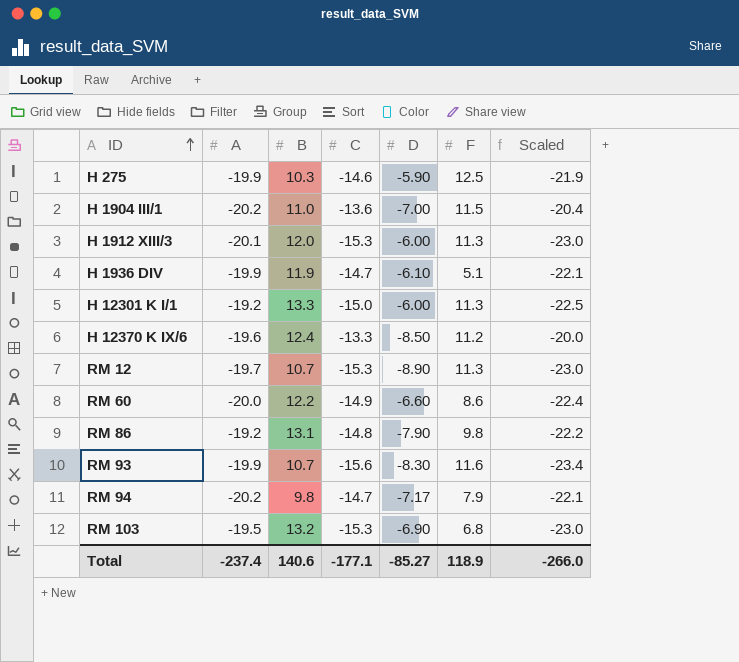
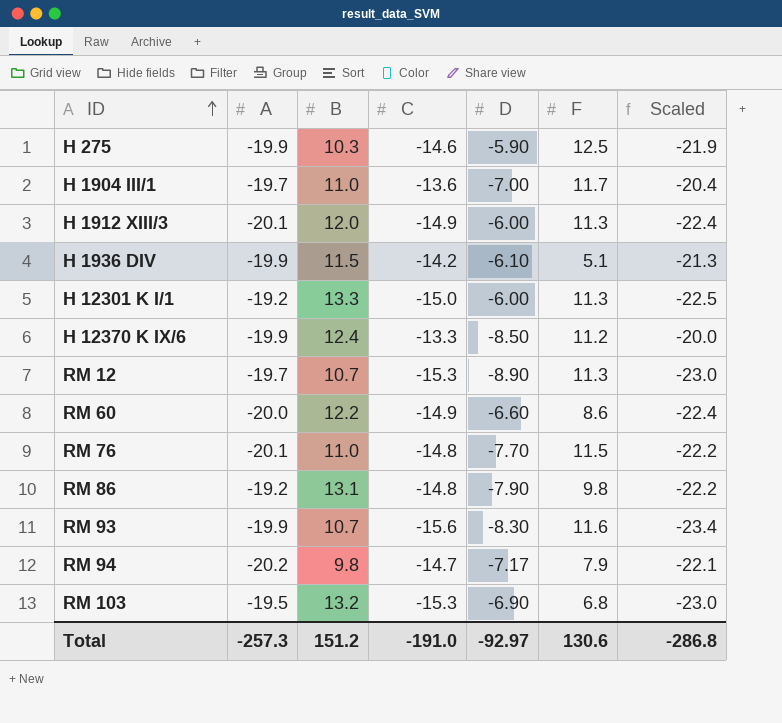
H 1904 III/1 | A: -20.2 -> -19.7
H 1904 III/1 | F: 11.5 -> 11.7
H 1912 XIII/3 | C: -15.3 -> -14.9
H 1912 XIII/3 | Scaled: -23.0 -> -22.4
H 1936 DIV | B: 11.9 -> 11.5
H 1936 DIV | C: -14.7 -> -14.2
H 1936 DIV | Scaled: -22.1 -> -21.3
H 12370 K IX/6 | A: -19.6 -> -19.9
row RM 76: none -> -20.1 | 11.0 | -14.8 | -7.70 | 11.5 | -22.2
Total | A: -237.4 -> -257.3
Total | B: 140.6 -> 151.2
Total | C: -177.1 -> -191.0
Total | D: -85.27 -> -92.97
Total | F: 118.9 -> 130.6
Total | Scaled: -266.0 -> -286.8

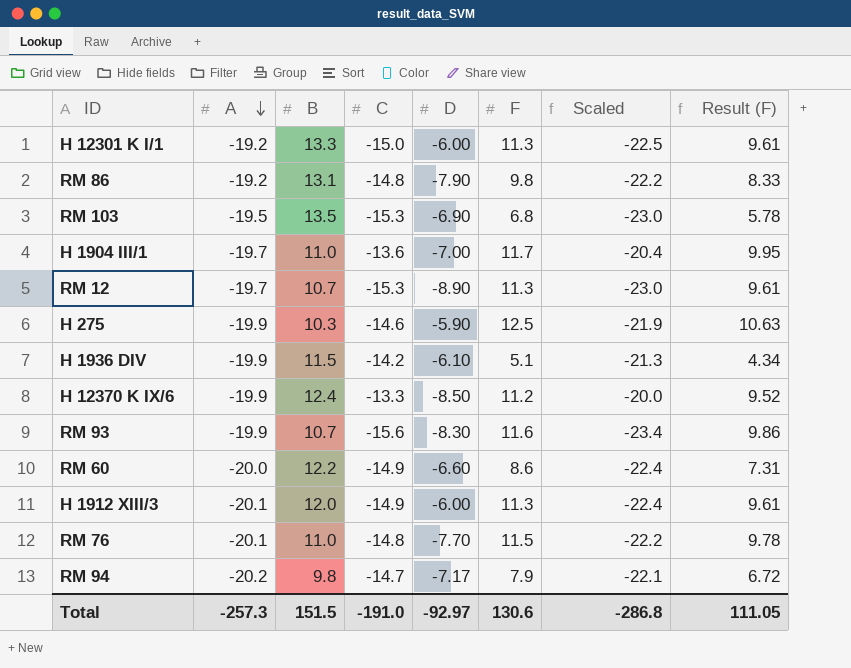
row order: ID ascending -> A descending
column Result (F) | formula: none -> [F] * 0.85
RM 103 | B: 13.2 -> 13.5
Total | B: 151.2 -> 151.5

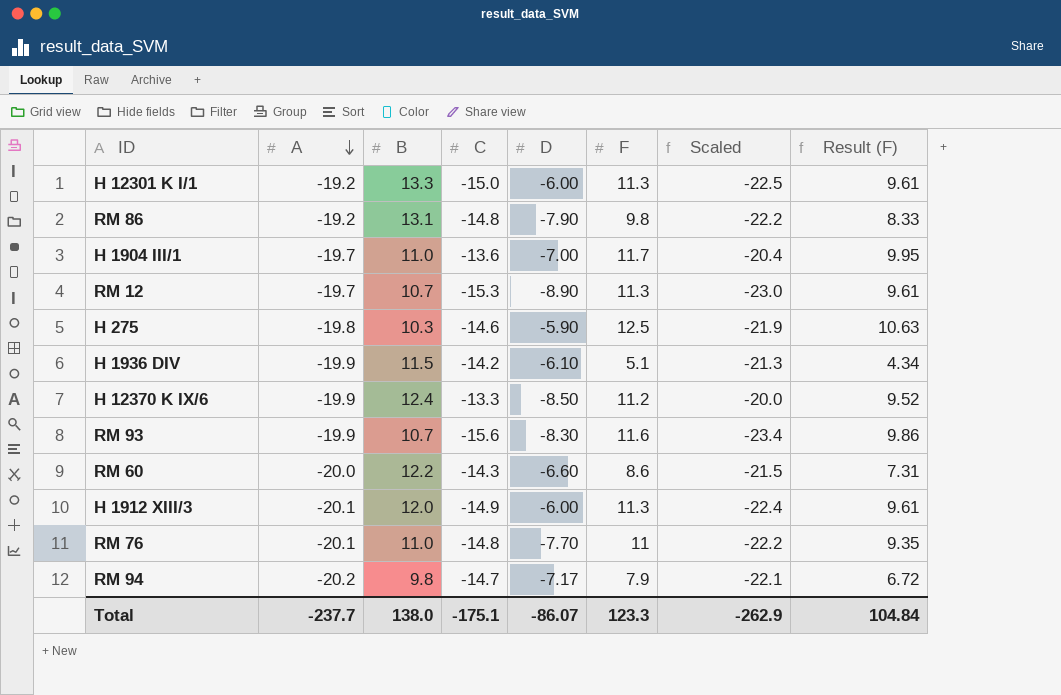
row RM 103: -19.5 | 13.5 | -15.3 | -6.90 | 6.8 | -23.0 | 5.78 -> none
H 275 | A: -19.9 -> -19.8
RM 60 | C: -14.9 -> -14.3
RM 60 | Scaled: -22.4 -> -21.5
RM 76 | F: 11.5 -> 11
RM 76 | Result (F): 9.78 -> 9.35
Total | A: -257.3 -> -237.7
Total | B: 151.5 -> 138.0
Total | C: -191.0 -> -175.1
Total | D: -92.97 -> -86.07
Total | F: 130.6 -> 123.3
Total | Scaled: -286.8 -> -262.9
Total | Result (F): 111.05 -> 104.84

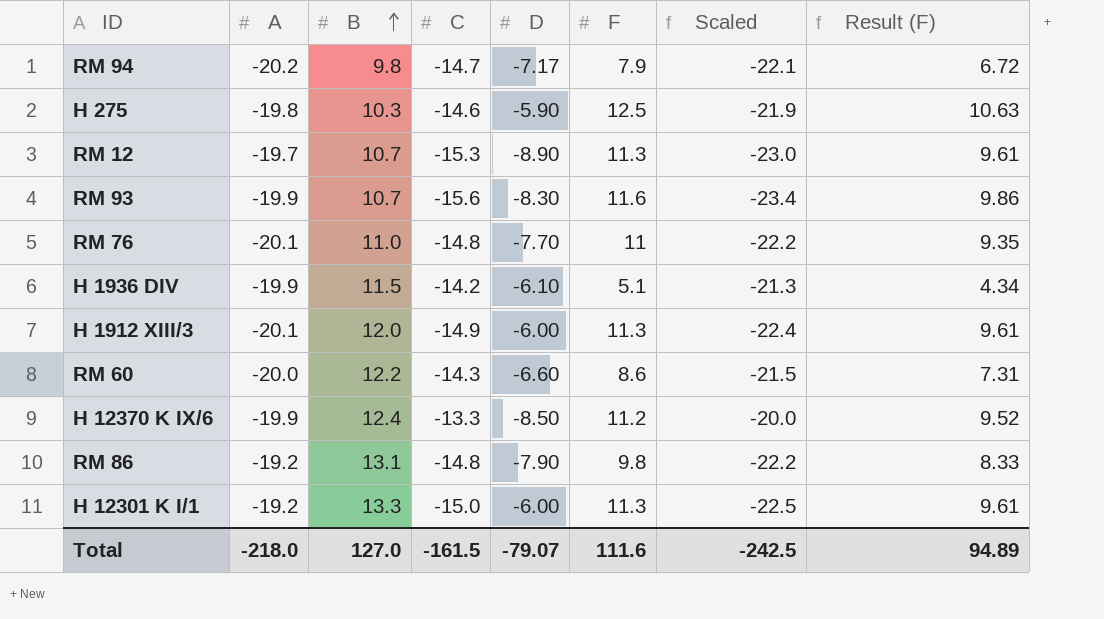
row order: A descending -> B ascending
row H 1904 III/1: -19.7 | 11.0 | -13.6 | -7.00 | 11.7 | -20.4 | 9.95 -> none
Total | A: -237.7 -> -218.0
Total | B: 138.0 -> 127.0
Total | C: -175.1 -> -161.5
Total | D: -86.07 -> -79.07
Total | F: 123.3 -> 111.6
Total | Scaled: -262.9 -> -242.5
Total | Result (F): 104.84 -> 94.89

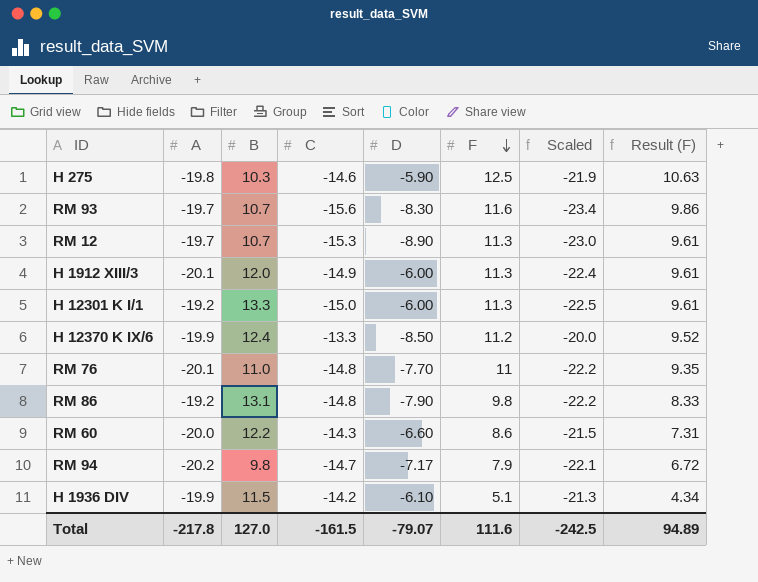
row order: B ascending -> F descending
RM 93 | A: -19.9 -> -19.7
Total | A: -218.0 -> -217.8

